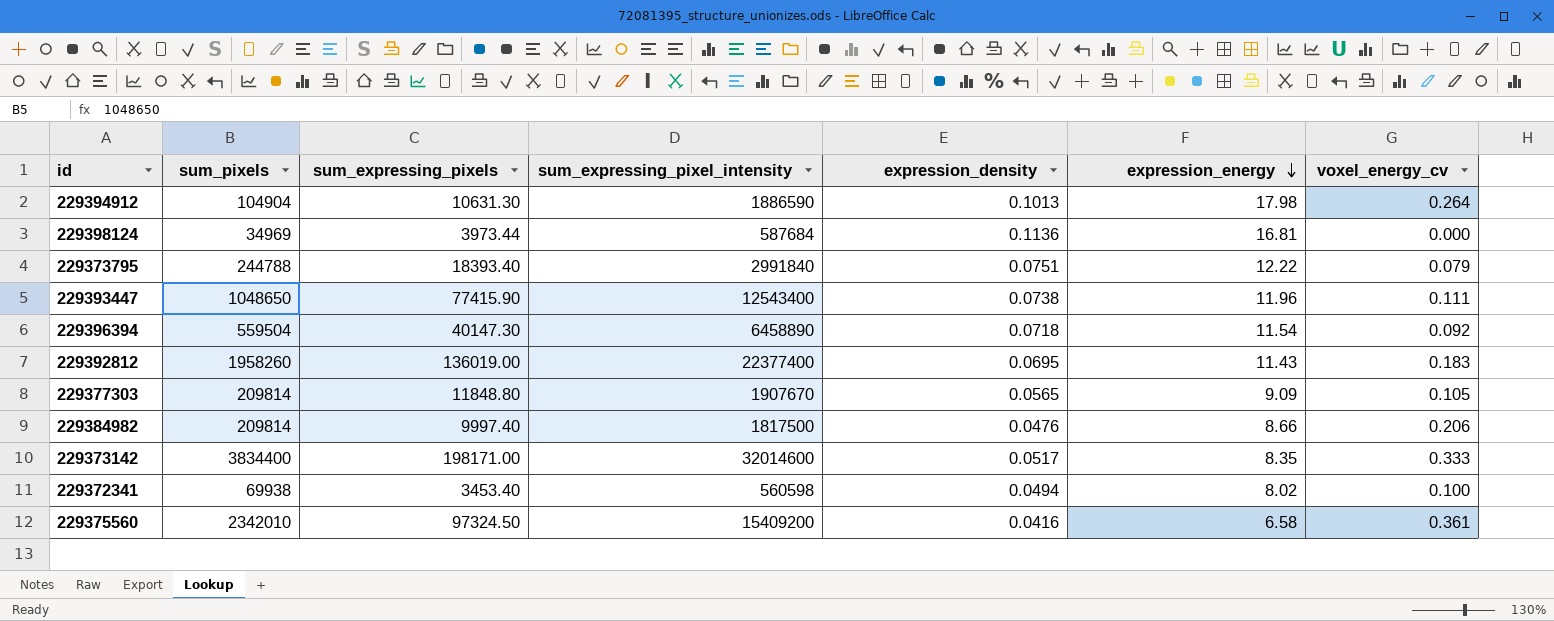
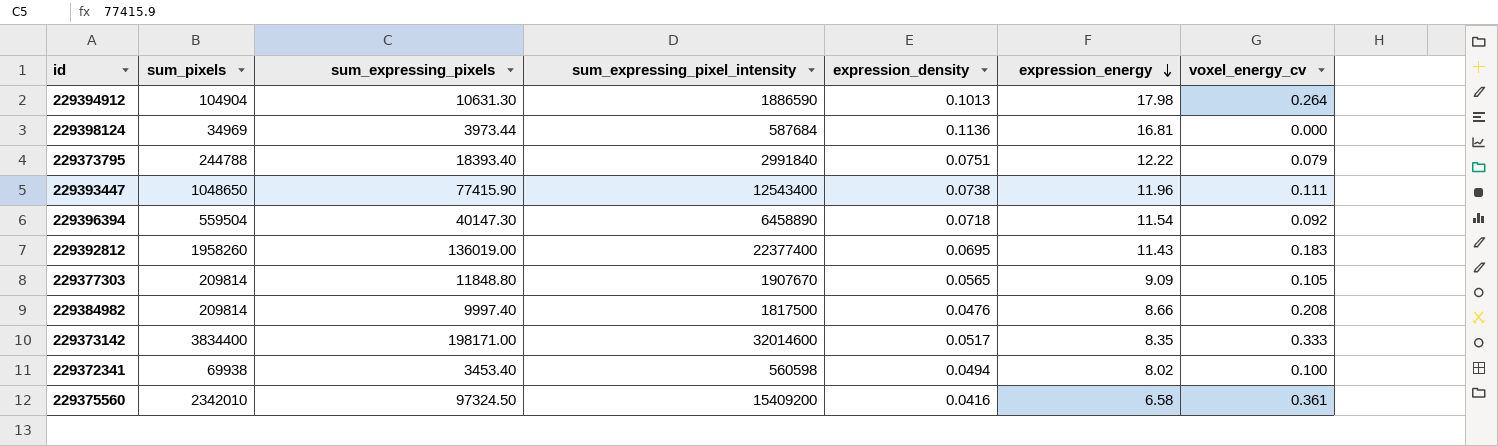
229384982 | voxel_energy_cv: 0.206 -> 0.208

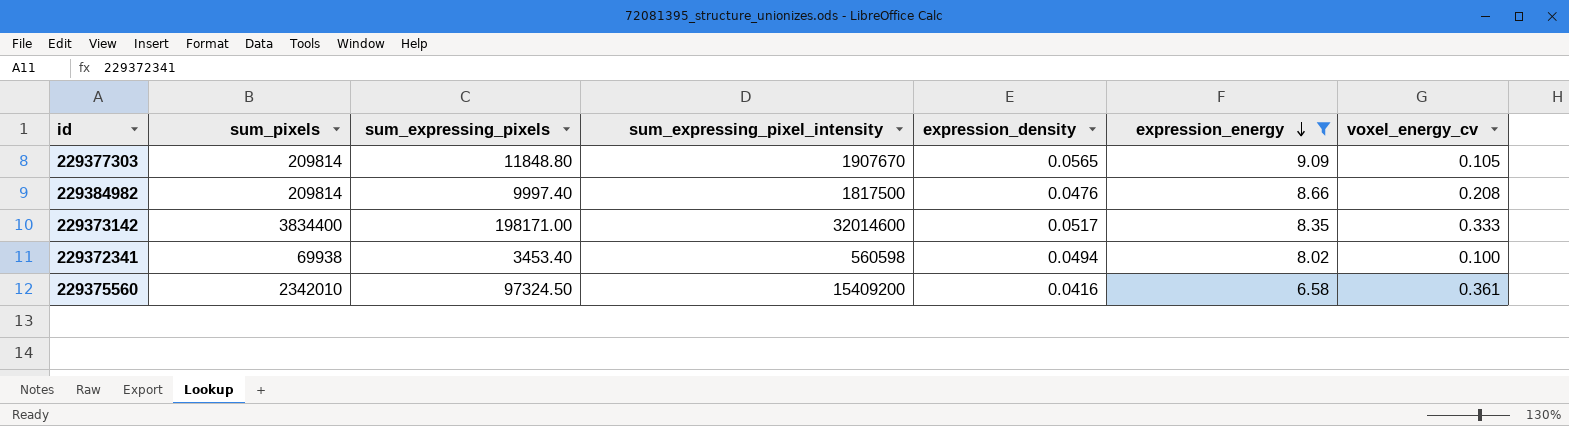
filter: none -> expression_energy <= 9.09

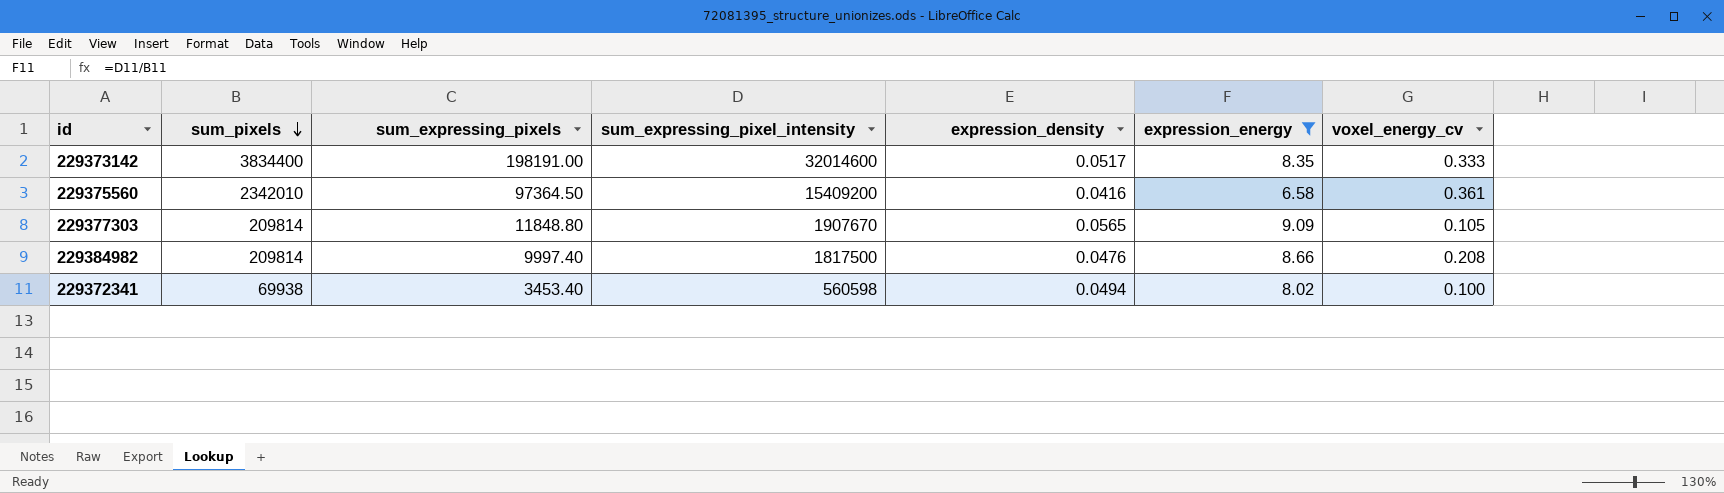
row order: expression_energy descending -> sum_pixels descending
229373142 | sum_expressing_pixels: 198171.00 -> 198191.00
229375560 | sum_expressing_pixels: 97324.50 -> 97364.50

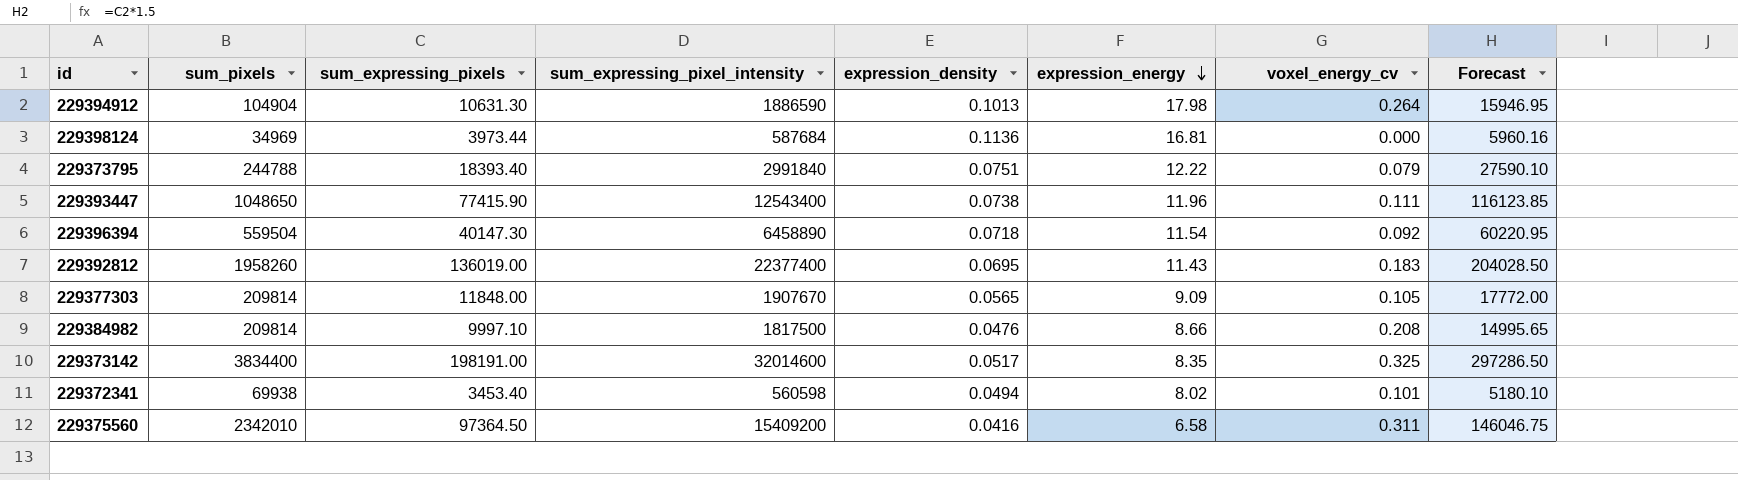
filter: expression_energy <= 9.09 -> none
row order: sum_pixels descending -> expression_energy descending
column Forecast | formula: none -> [sum_expressing_pixels] * 1.5
229377303 | sum_expressing_pixels: 11848.80 -> 11848.00
229384982 | sum_expressing_pixels: 9997.40 -> 9997.10
229373142 | voxel_energy_cv: 0.333 -> 0.325
229372341 | voxel_energy_cv: 0.100 -> 0.101
229375560 | voxel_energy_cv: 0.361 -> 0.311

